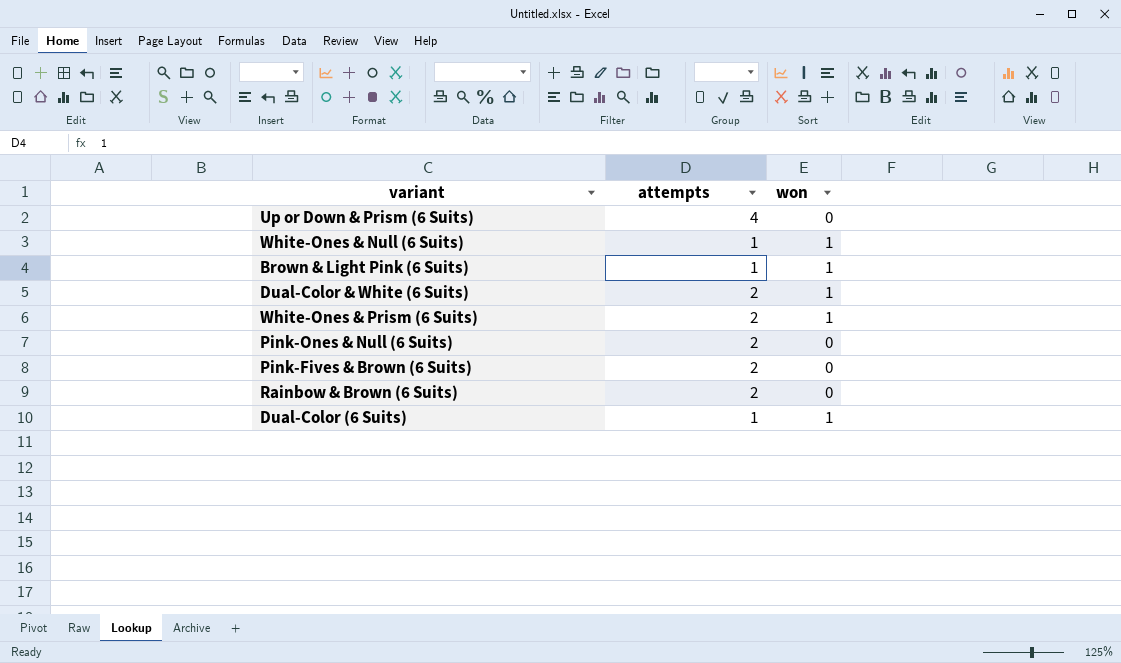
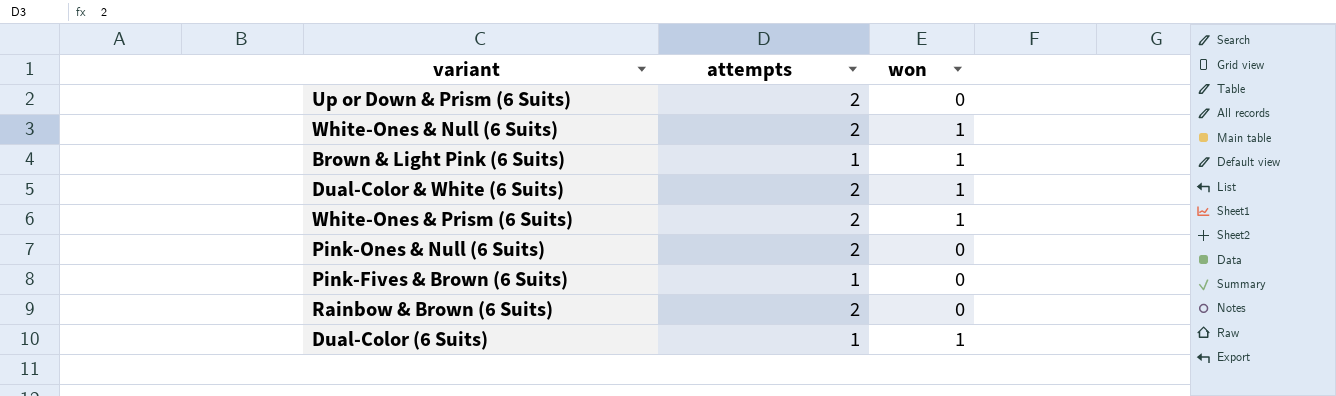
Up or Down & Prism (6 Suits) | attempts: 4 -> 2
White-Ones & Null (6 Suits) | attempts: 1 -> 2
Pink-Fives & Brown (6 Suits) | attempts: 2 -> 1

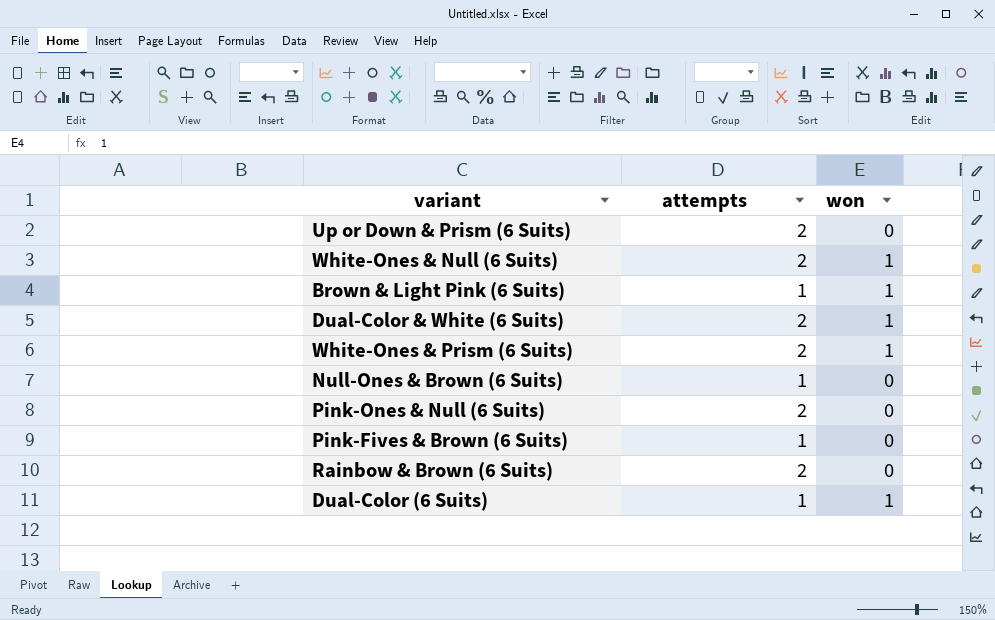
row Null-Ones & Brown (6 Suits): none -> 1 | 0

